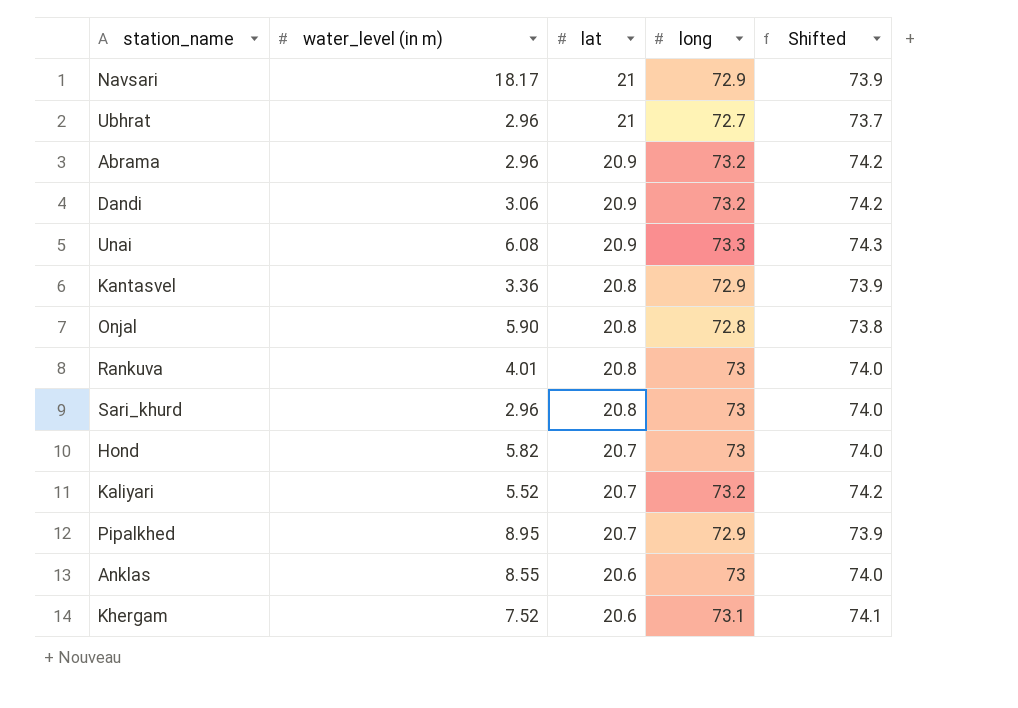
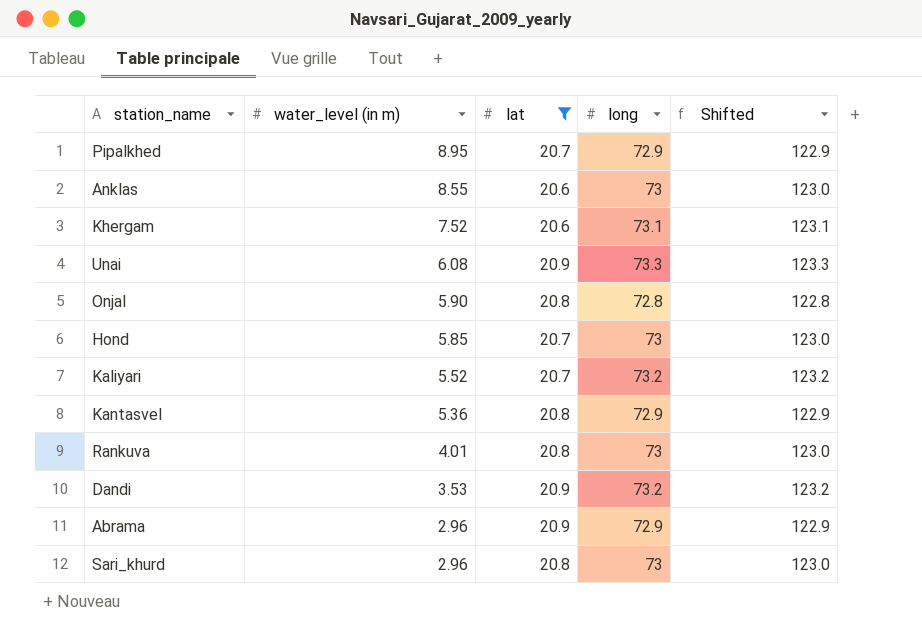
filter: none -> lat != 21
row order: lat descending -> water_level (in m) descending
column Shifted | formula: [long] + 1 -> [long] + 50
Hond | water_level (in m): 5.82 -> 5.85
Kantasvel | water_level (in m): 3.36 -> 5.36
Dandi | water_level (in m): 3.06 -> 3.53
Abrama | long: 73.2 -> 72.9

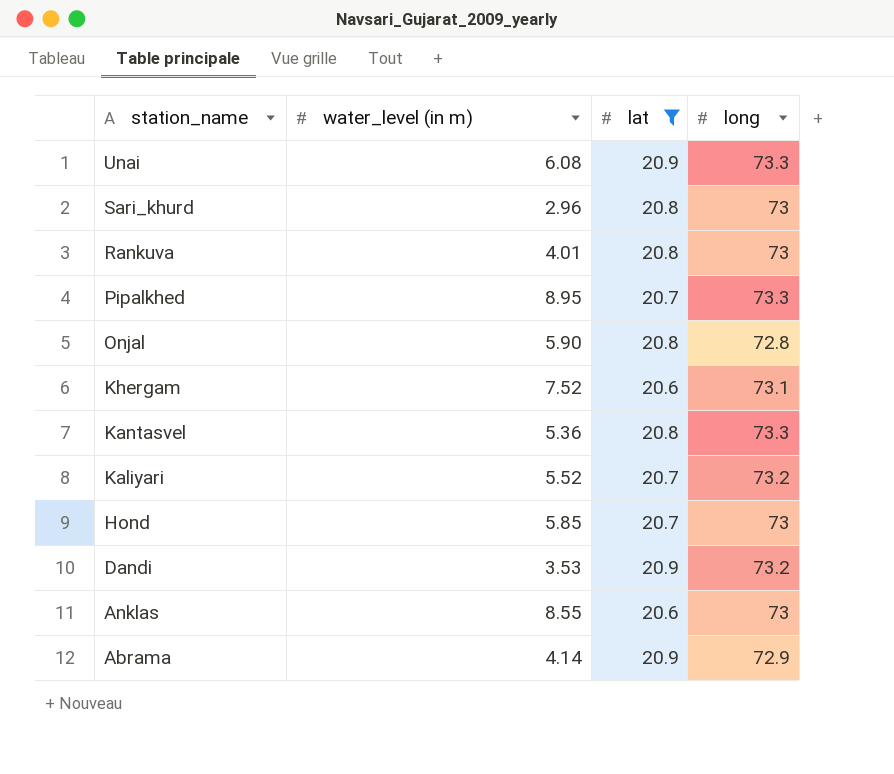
row order: water_level (in m) descending -> station_name descending
column Shifted | formula: [long] + 50 -> none
Pipalkhed | long: 72.9 -> 73.3
Kantasvel | long: 72.9 -> 73.3
Abrama | water_level (in m): 2.96 -> 4.14

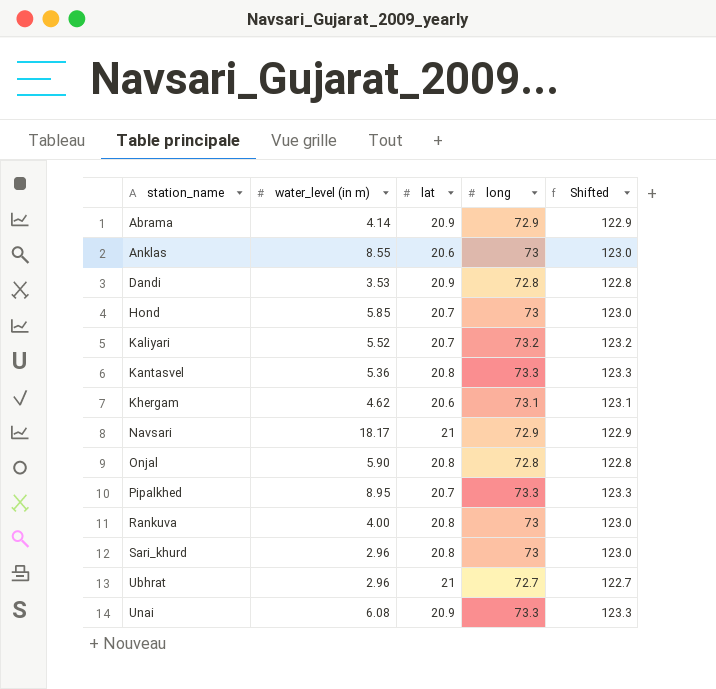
filter: lat != 21 -> none
row order: station_name descending -> station_name ascending
column Shifted | formula: none -> [long] + 50
Dandi | long: 73.2 -> 72.8
Khergam | water_level (in m): 7.52 -> 4.62
Rankuva | water_level (in m): 4.01 -> 4.00

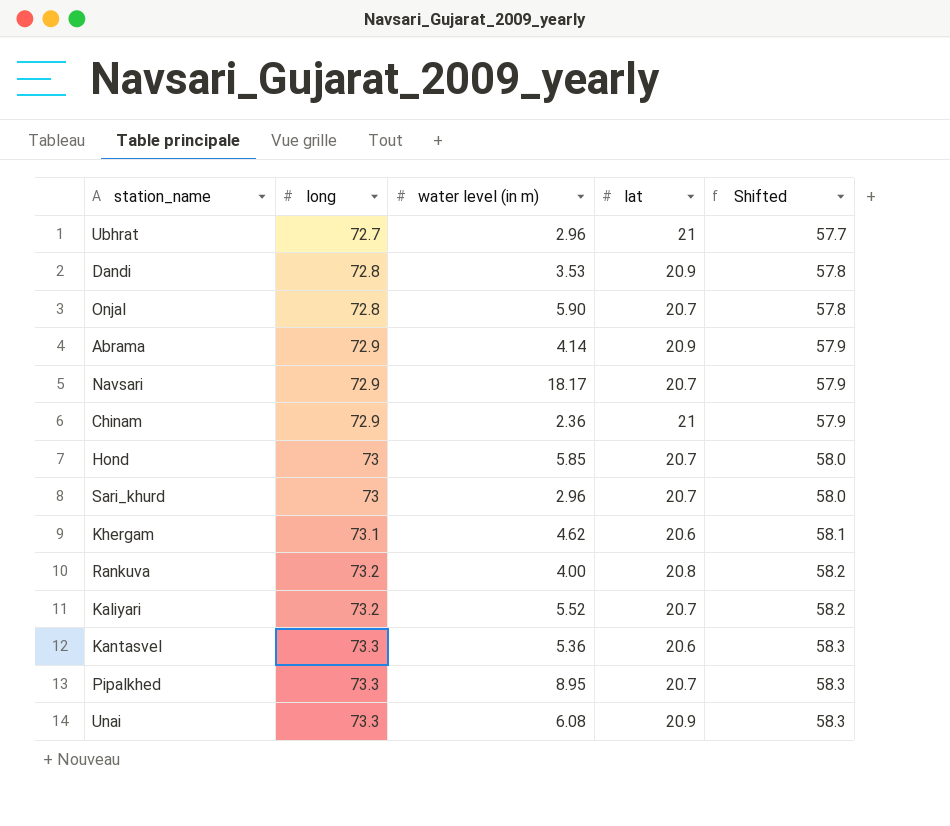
row order: station_name ascending -> long ascending
column long | position: 4 -> 2
column name: water_level (in m) -> water level (in m)
column Shifted | formula: [long] + 50 -> [long] - 15
row Anklas: 8.55 | 20.6 | 73 | 123.0 -> none
Onjal | lat: 20.8 -> 20.7
Navsari | lat: 21 -> 20.7
row Chinam: none -> 72.9 | 2.36 | 21 | 57.9
Sari_khurd | lat: 20.8 -> 20.7
Rankuva | long: 73 -> 73.2
Kantasvel | lat: 20.8 -> 20.6

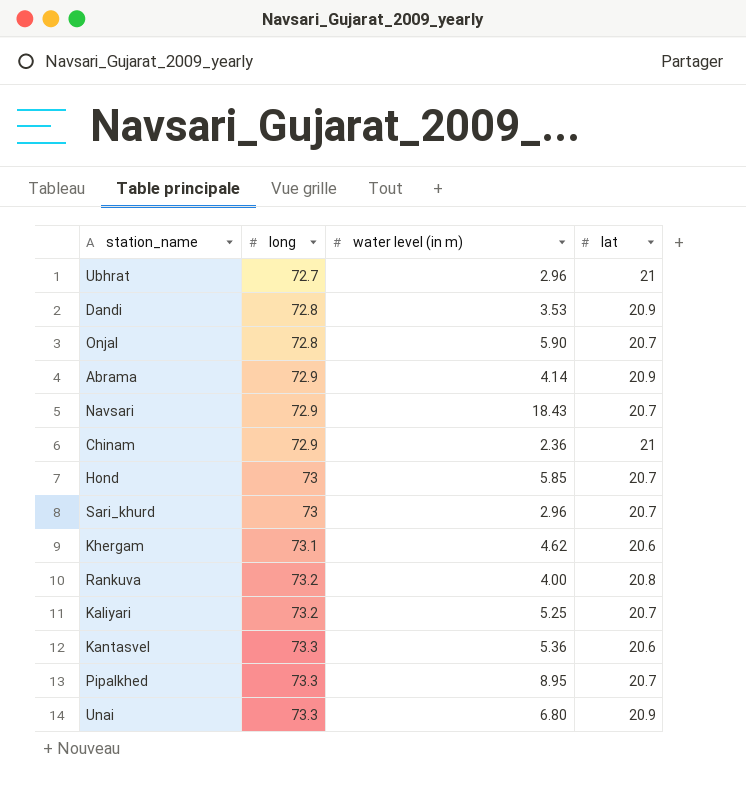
column Shifted | formula: [long] - 15 -> none
Navsari | water level (in m): 18.17 -> 18.43
Kaliyari | water level (in m): 5.52 -> 5.25
Unai | water level (in m): 6.08 -> 6.80

